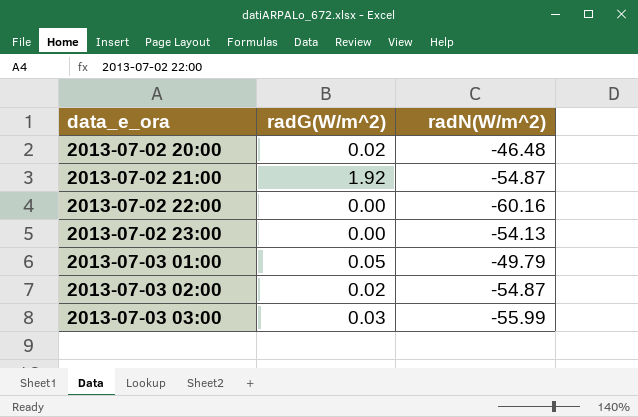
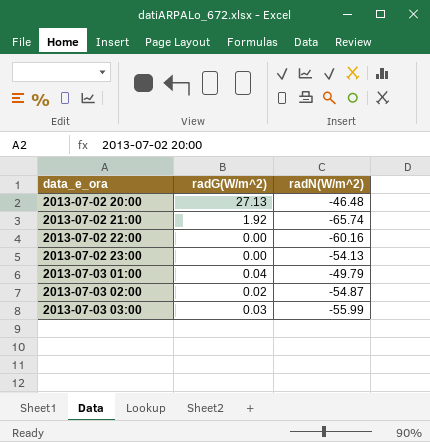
2013-07-02 20:00 | radG(W/m^2): 0.02 -> 27.13
2013-07-02 21:00 | radN(W/m^2): -54.87 -> -65.74
2013-07-03 01:00 | radG(W/m^2): 0.05 -> 0.04

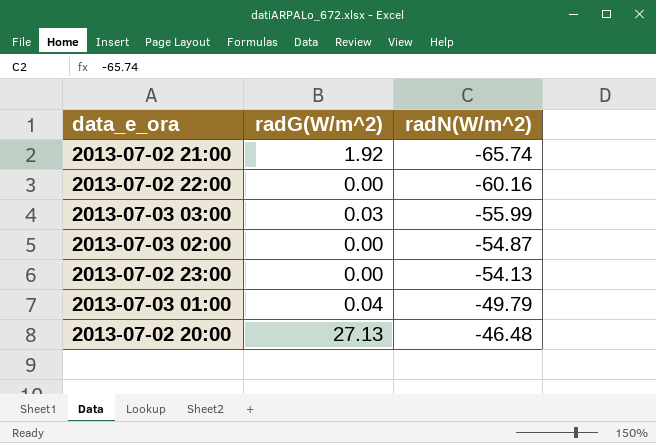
row order: data_e_ora ascending -> radN(W/m^2) ascending
2013-07-03 02:00 | radG(W/m^2): 0.02 -> 0.00

